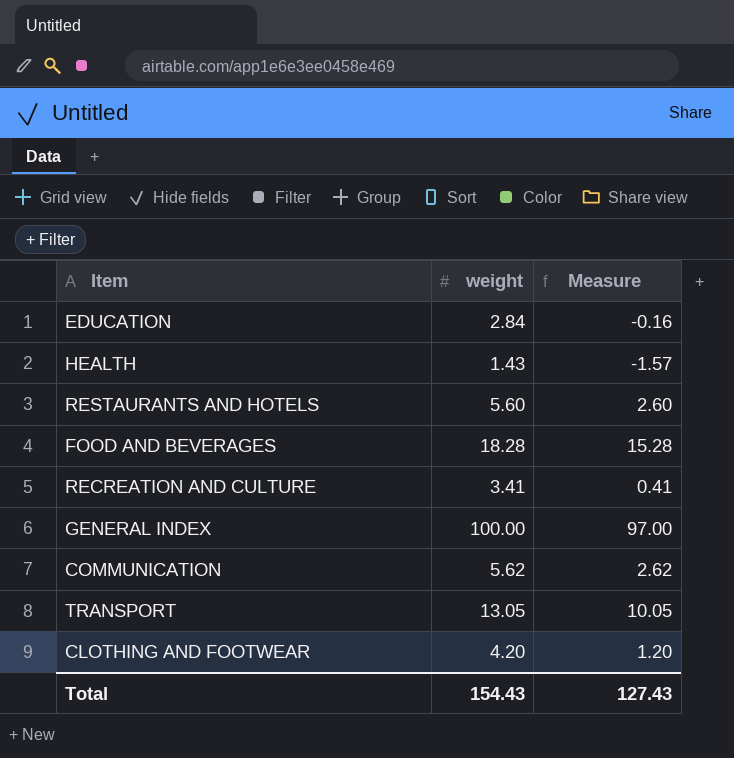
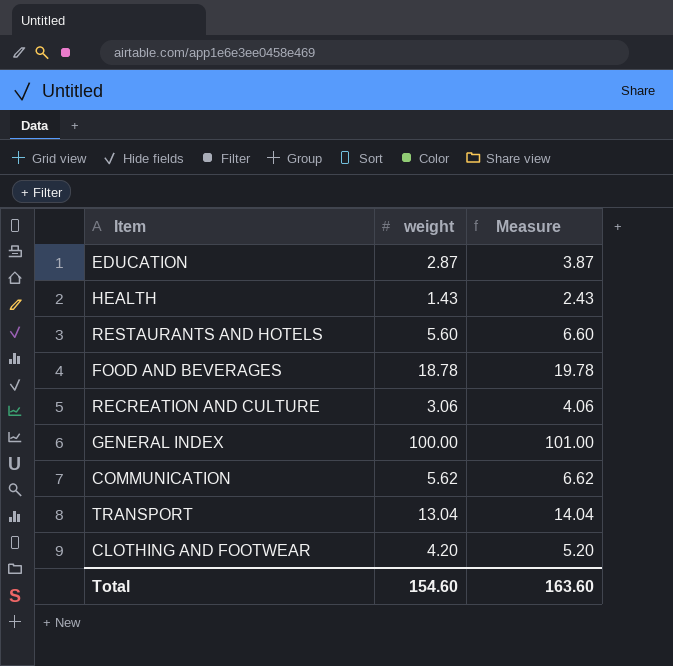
column Measure | formula: [weight] - 3 -> [weight] + 1
EDUCATION | weight: 2.84 -> 2.87
FOOD AND BEVERAGES | weight: 18.28 -> 18.78
RECREATION AND CULTURE | weight: 3.41 -> 3.06
TRANSPORT | weight: 13.05 -> 13.04
Total | weight: 154.43 -> 154.60
Total | Measure: 127.43 -> 163.60

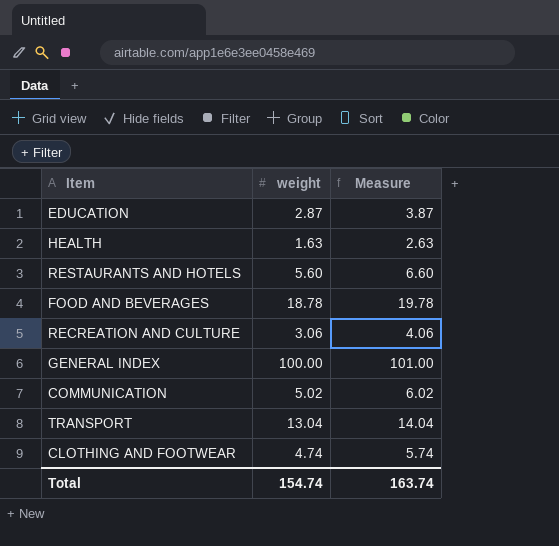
HEALTH | weight: 1.43 -> 1.63
HEALTH | Measure: 2.43 -> 2.63
COMMUNICATION | weight: 5.62 -> 5.02
COMMUNICATION | Measure: 6.62 -> 6.02
CLOTHING AND FOOTWEAR | weight: 4.20 -> 4.74
CLOTHING AND FOOTWEAR | Measure: 5.20 -> 5.74
Total | weight: 154.60 -> 154.74
Total | Measure: 163.60 -> 163.74

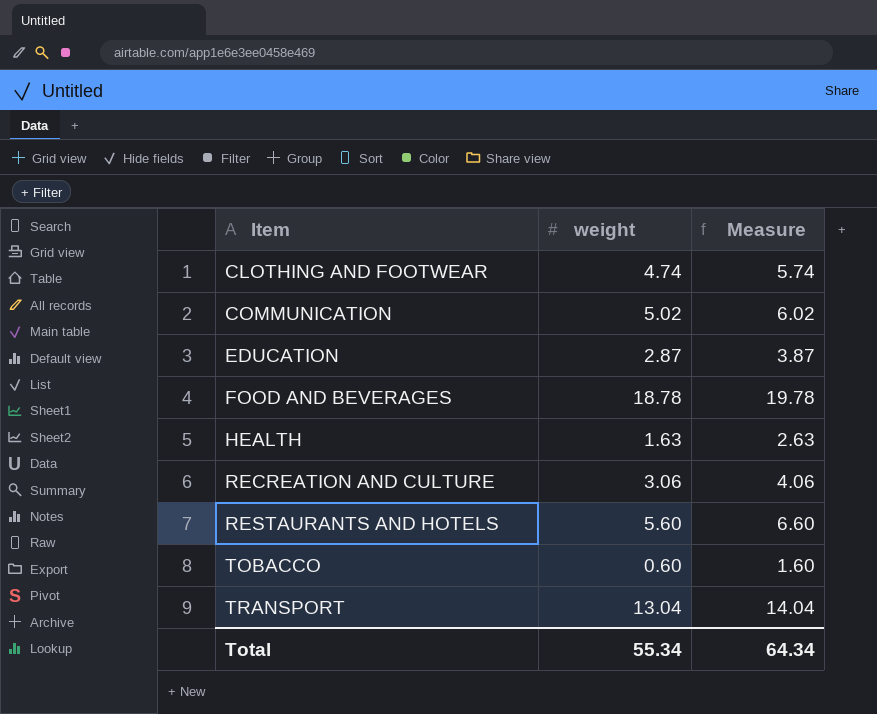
row order: none -> Item ascending
row GENERAL INDEX: 100.00 | 101.00 -> none
row TOBACCO: none -> 0.60 | 1.60
Total | weight: 154.74 -> 55.34
Total | Measure: 163.74 -> 64.34

